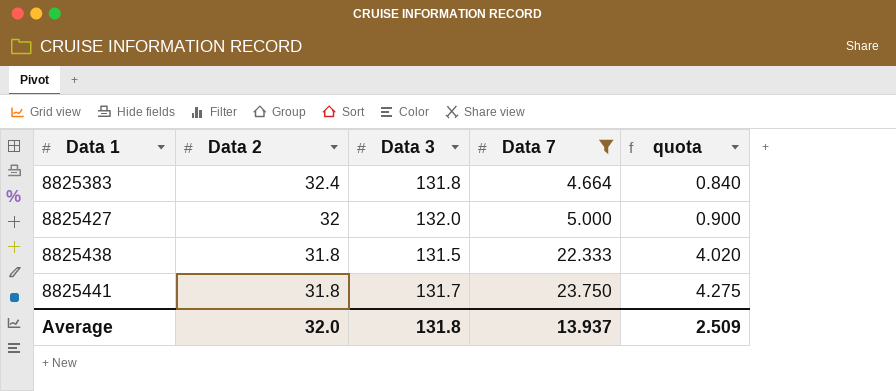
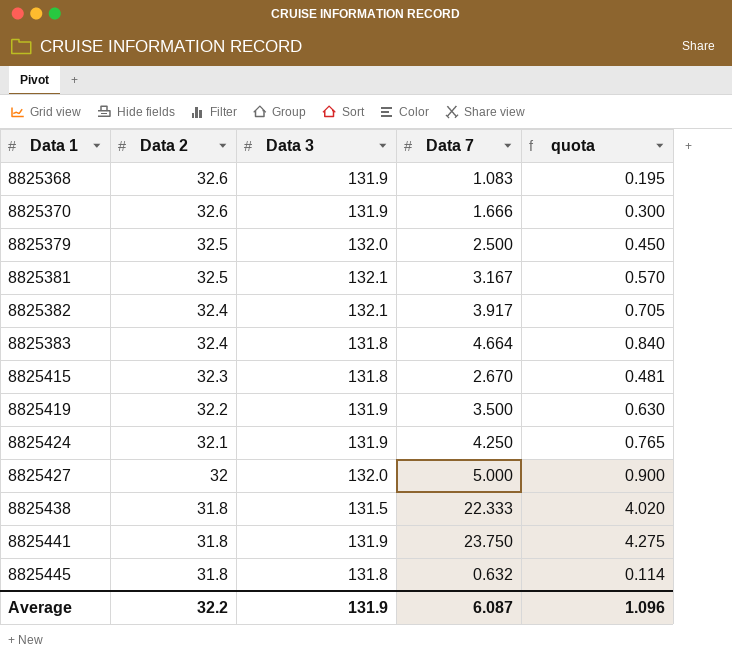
filter: Data 7 >= 4.664 -> none
8825441 | Data 3: 131.7 -> 131.9
Average | Data 2: 32.0 -> 32.2
Average | Data 3: 131.8 -> 131.9
Average | Data 7: 13.937 -> 6.087
Average | quota: 2.509 -> 1.096

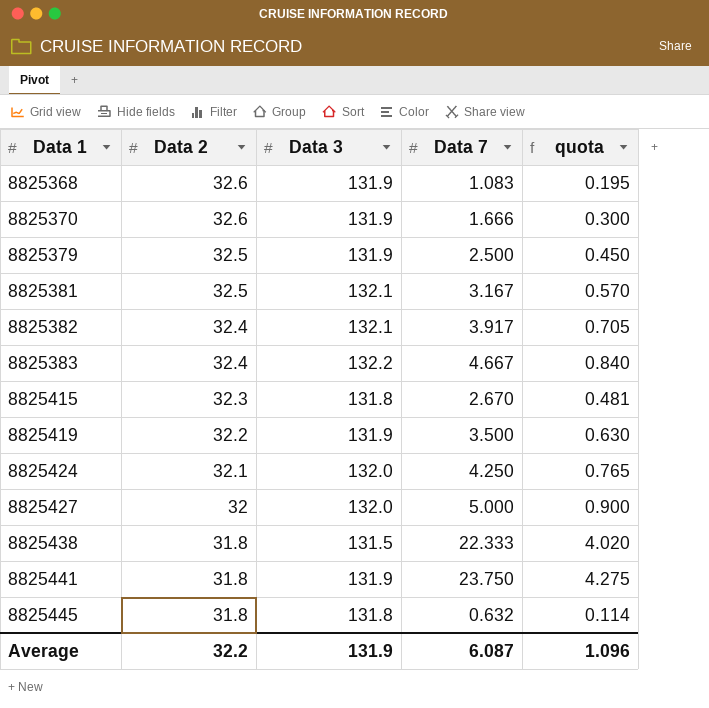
8825379 | Data 3: 132.0 -> 131.9
8825383 | Data 3: 131.8 -> 132.2
8825383 | Data 7: 4.664 -> 4.667
8825424 | Data 3: 131.9 -> 132.0

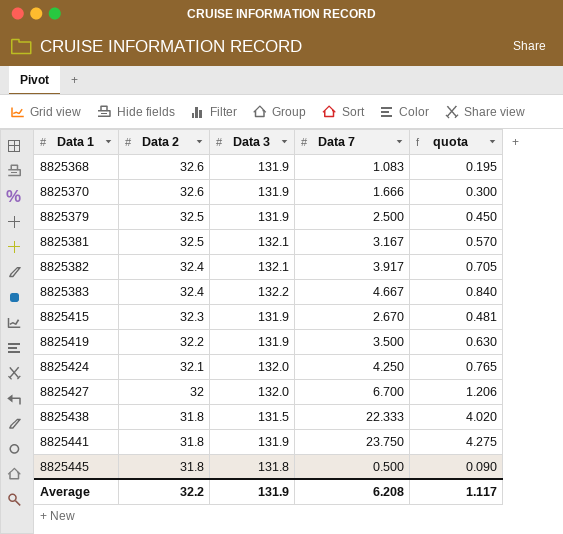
8825415 | Data 3: 131.8 -> 131.9
8825427 | Data 7: 5.000 -> 6.700
8825427 | quota: 0.900 -> 1.206
8825445 | Data 7: 0.632 -> 0.500
8825445 | quota: 0.114 -> 0.090
Average | Data 7: 6.087 -> 6.208
Average | quota: 1.096 -> 1.117

